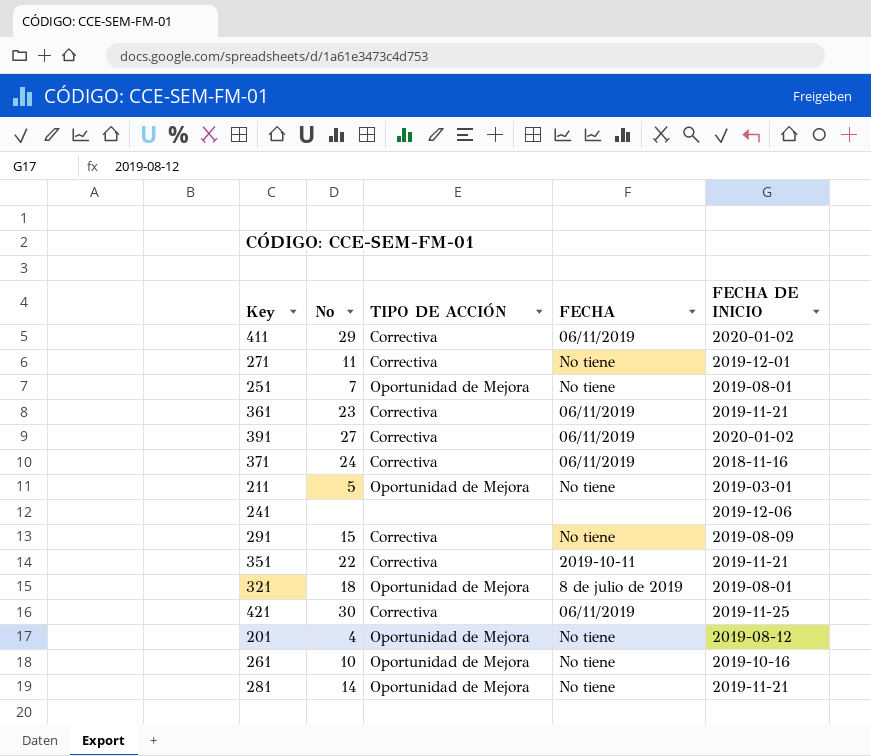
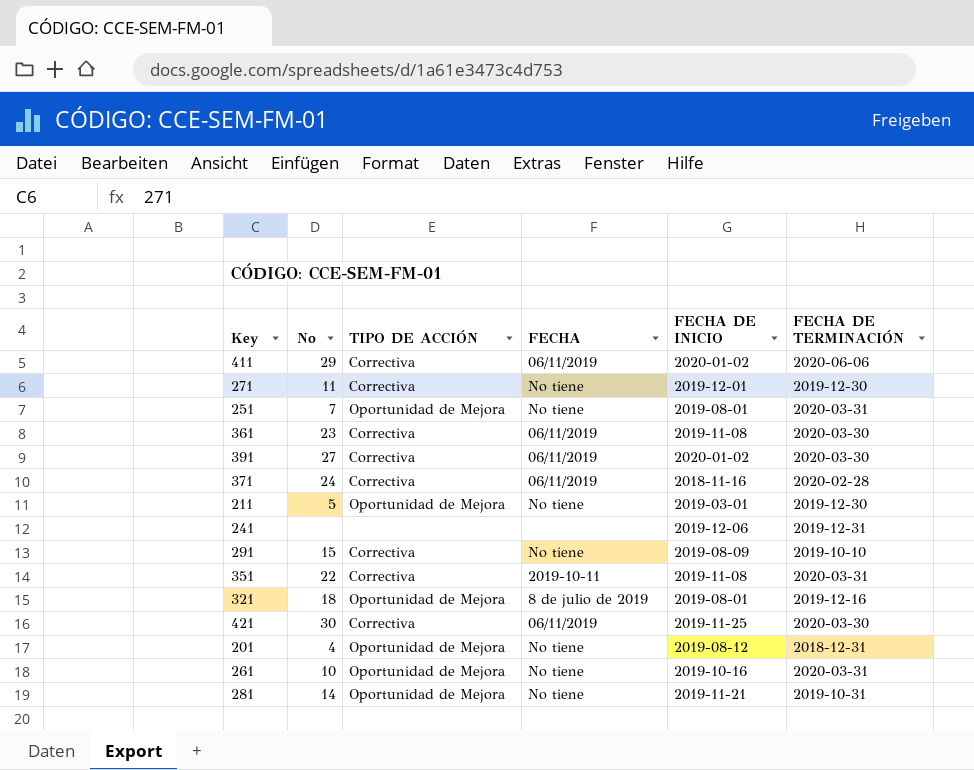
column FECHA DE TERMINACIÓN | position: none -> 6
361 | FECHA DE INICIO: 2019-11-21 -> 2019-11-08
351 | FECHA DE INICIO: 2019-11-21 -> 2019-11-08

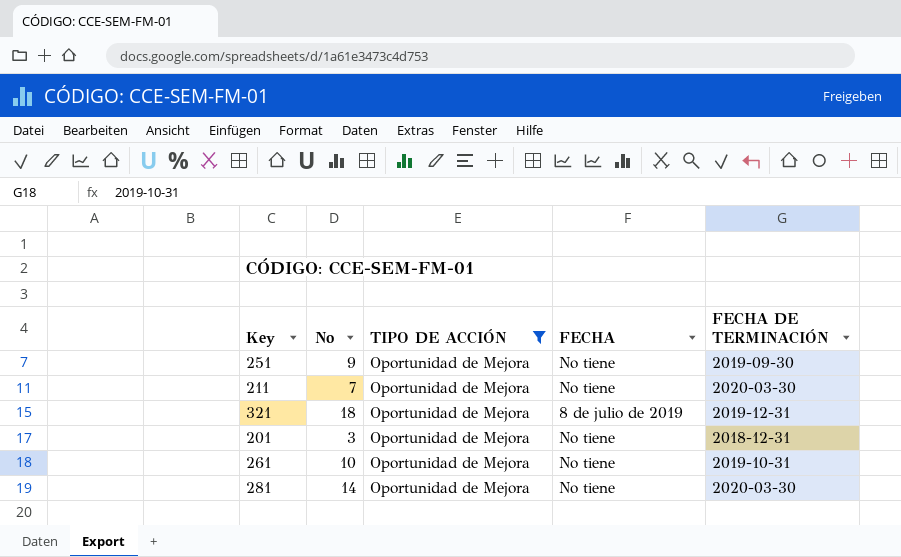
filter: none -> TIPO DE ACCIÓN = Oportunidad de Mejora
column FECHA DE INICIO | position: 5 -> none
251 | No: 7 -> 9
251 | FECHA DE TERMINACIÓN: 2020-03-31 -> 2019-09-30
211 | No: 5 -> 7
211 | FECHA DE TERMINACIÓN: 2019-12-30 -> 2020-03-30
321 | FECHA DE TERMINACIÓN: 2019-12-16 -> 2019-12-31
201 | No: 4 -> 3
261 | FECHA DE TERMINACIÓN: 2020-03-31 -> 2019-10-31
281 | FECHA DE TERMINACIÓN: 2019-10-31 -> 2020-03-30

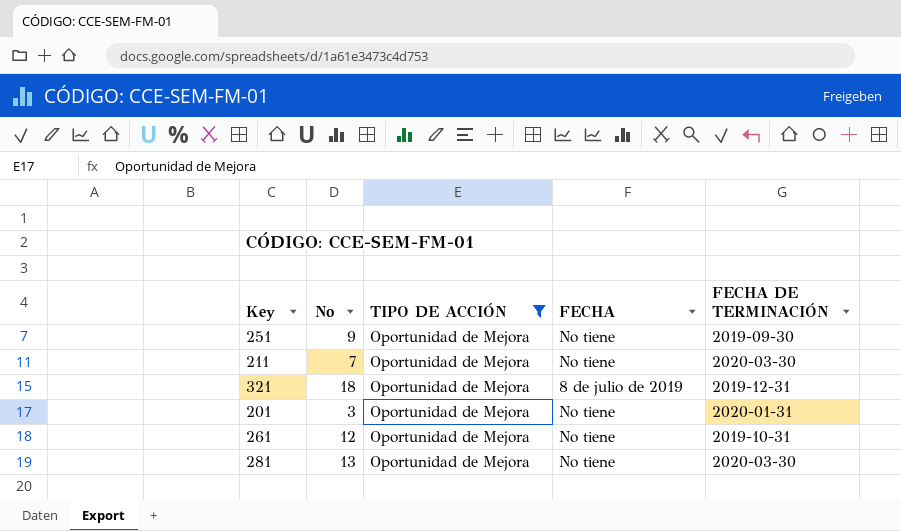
201 | FECHA DE TERMINACIÓN: 2018-12-31 -> 2020-01-31
261 | No: 10 -> 12
281 | No: 14 -> 13

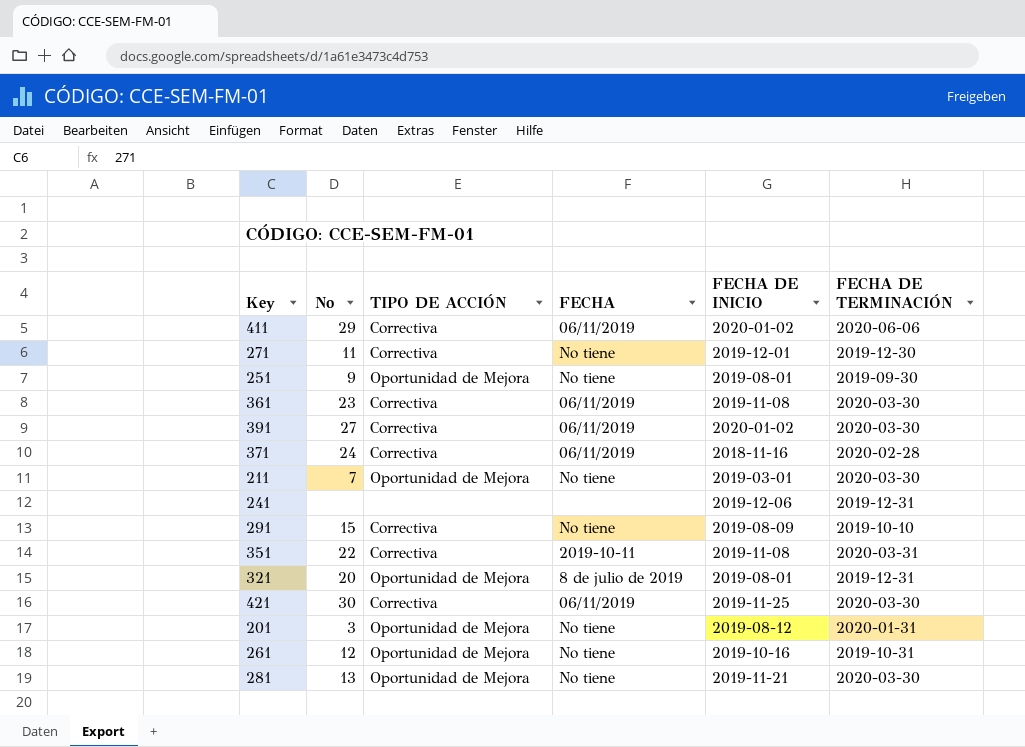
filter: TIPO DE ACCIÓN = Oportunidad de Mejora -> none
column FECHA DE INICIO | position: none -> 5
321 | No: 18 -> 20

